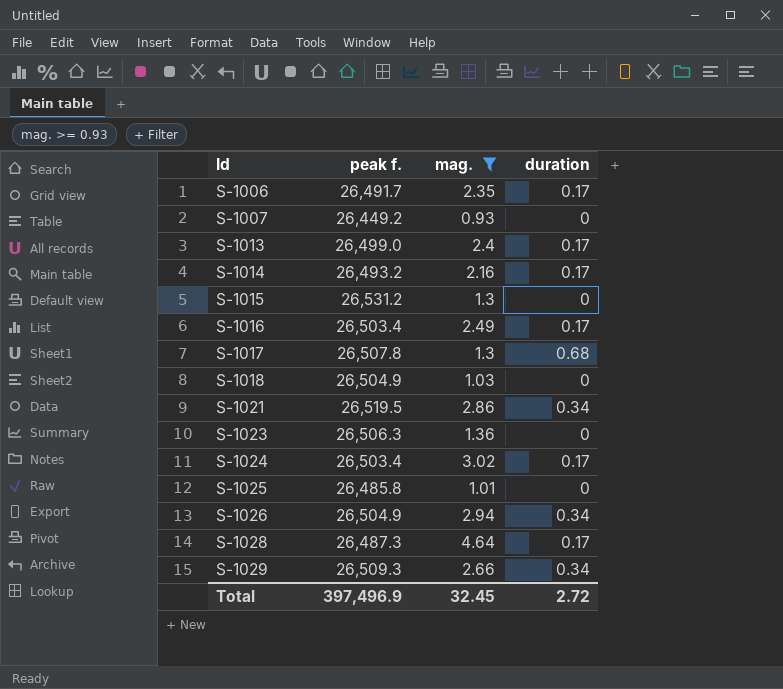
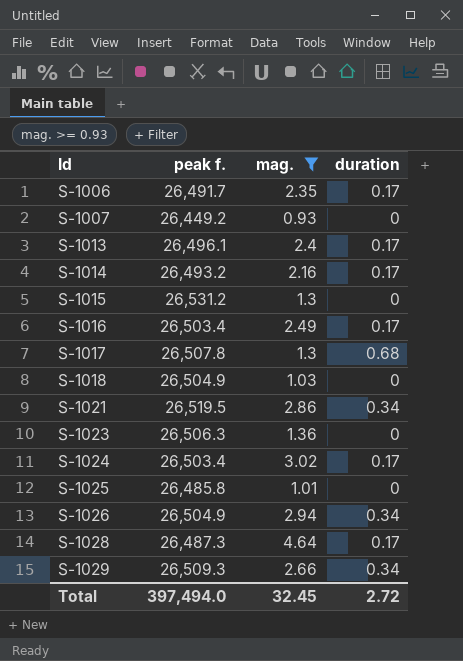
S-1013 | peak f.: 26,499.0 -> 26,496.1
Total | peak f.: 397,496.9 -> 397,494.0

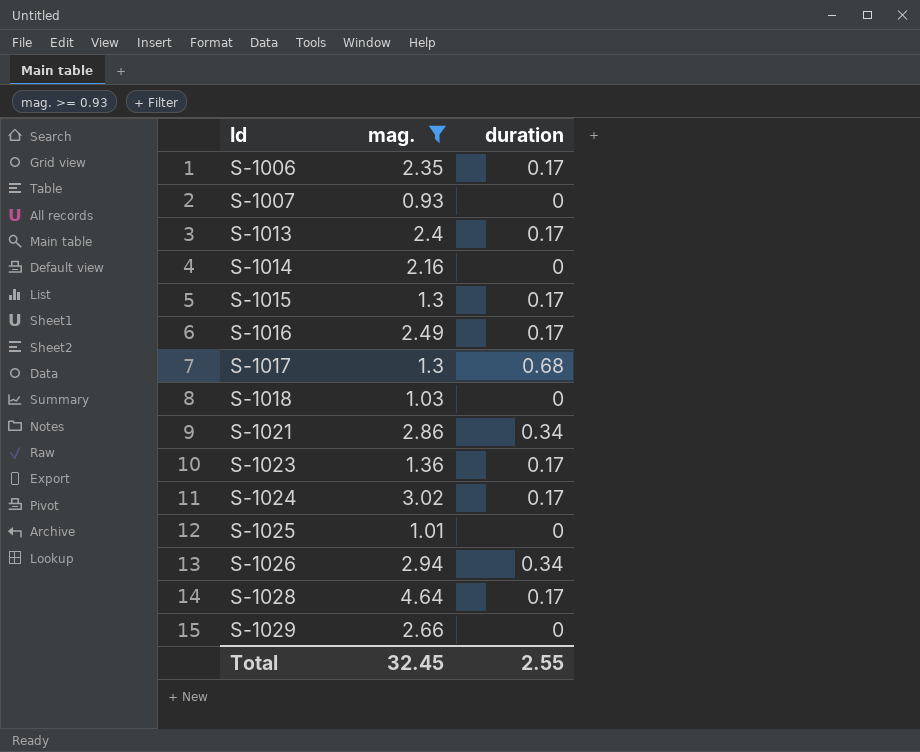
column peak f. | position: 2 -> none
S-1014 | duration: 0.17 -> 0
S-1015 | duration: 0 -> 0.17
S-1023 | duration: 0 -> 0.17
S-1029 | duration: 0.34 -> 0
Total | duration: 2.72 -> 2.55

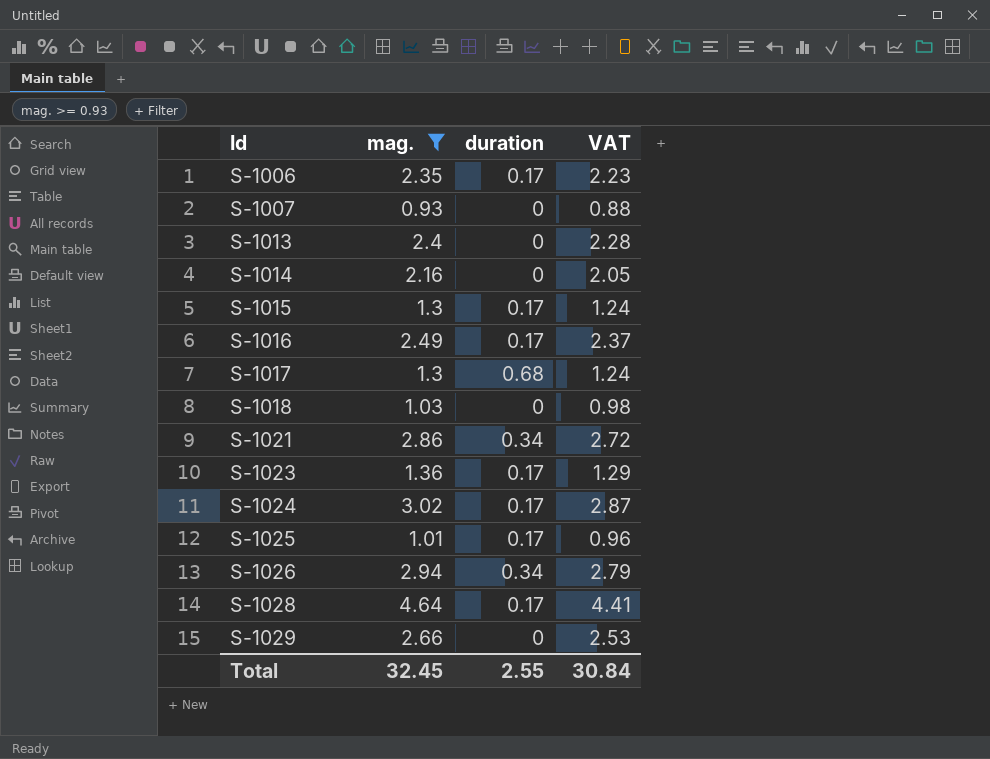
column VAT | formula: none -> [mag.] * 0.95
S-1013 | duration: 0.17 -> 0
S-1025 | duration: 0 -> 0.17

